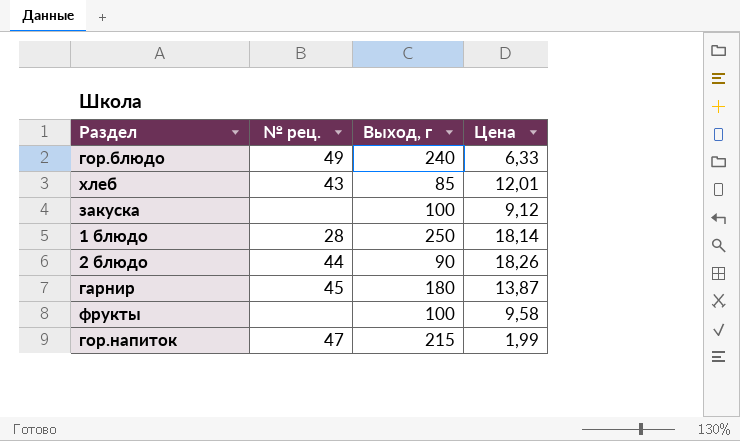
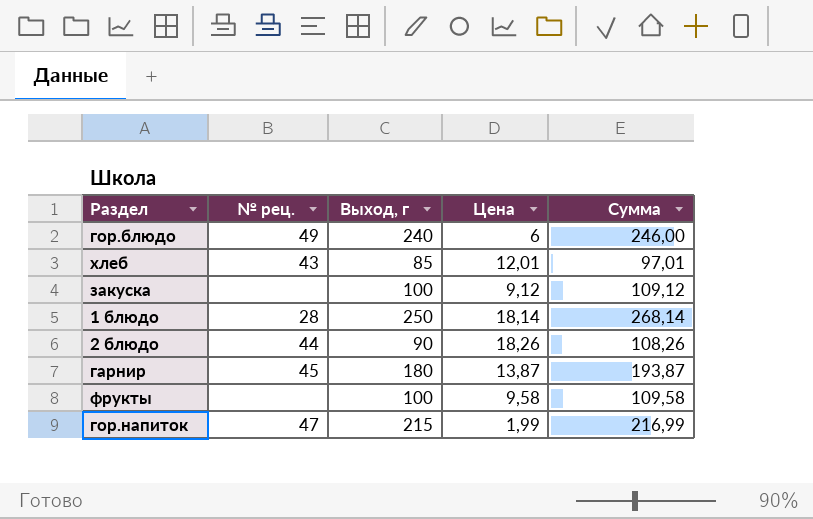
column Сумма | formula: none -> [Выход, г] + [Цена]
гор.блюдо | Цена: 6,33 -> 6

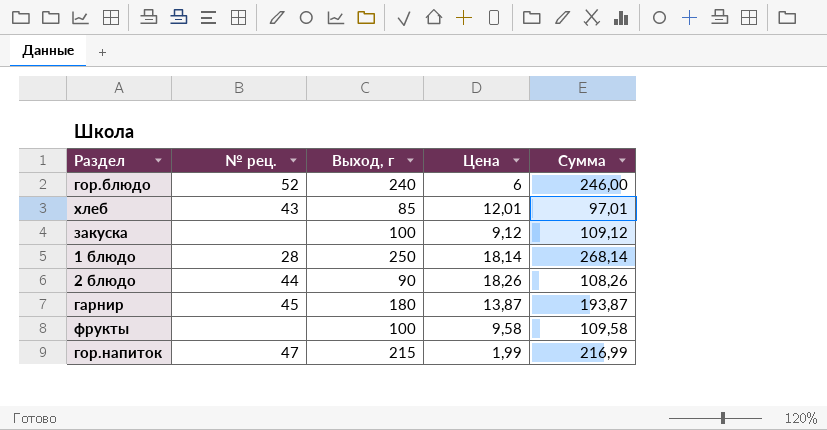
гор.блюдо | № рец.: 49 -> 52

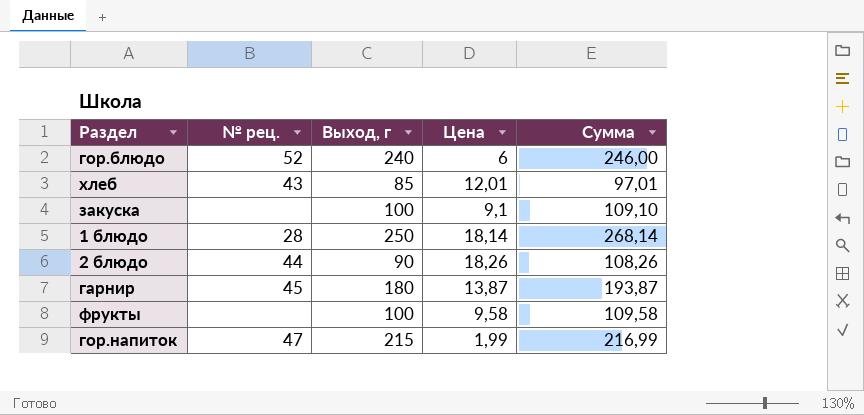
закуска | Цена: 9,12 -> 9,1
закуска | Сумма: 109,12 -> 109,10

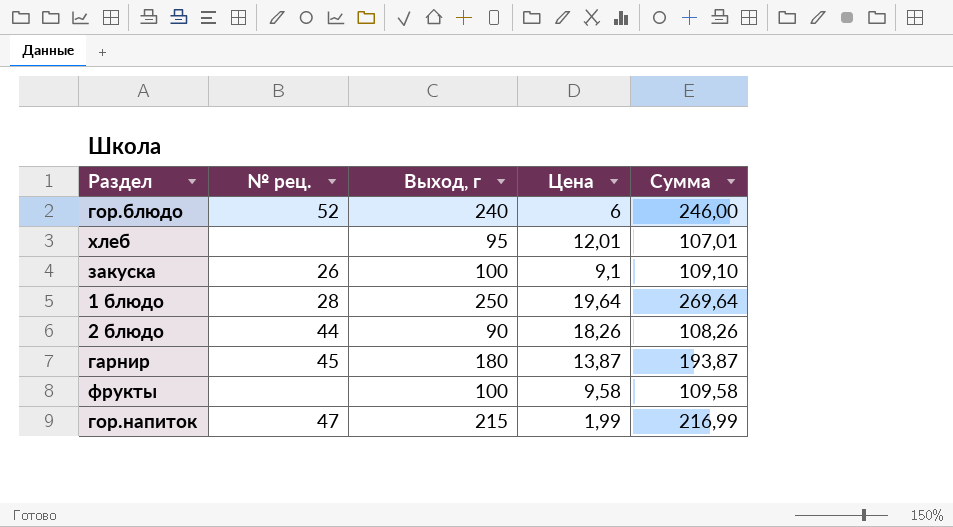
хлеб | № рец.: 43 -> none
хлеб | Выход, г: 85 -> 95
хлеб | Сумма: 97,01 -> 107,01
закуска | № рец.: none -> 26
1 блюдо | Цена: 18,14 -> 19,64
1 блюдо | Сумма: 268,14 -> 269,64

